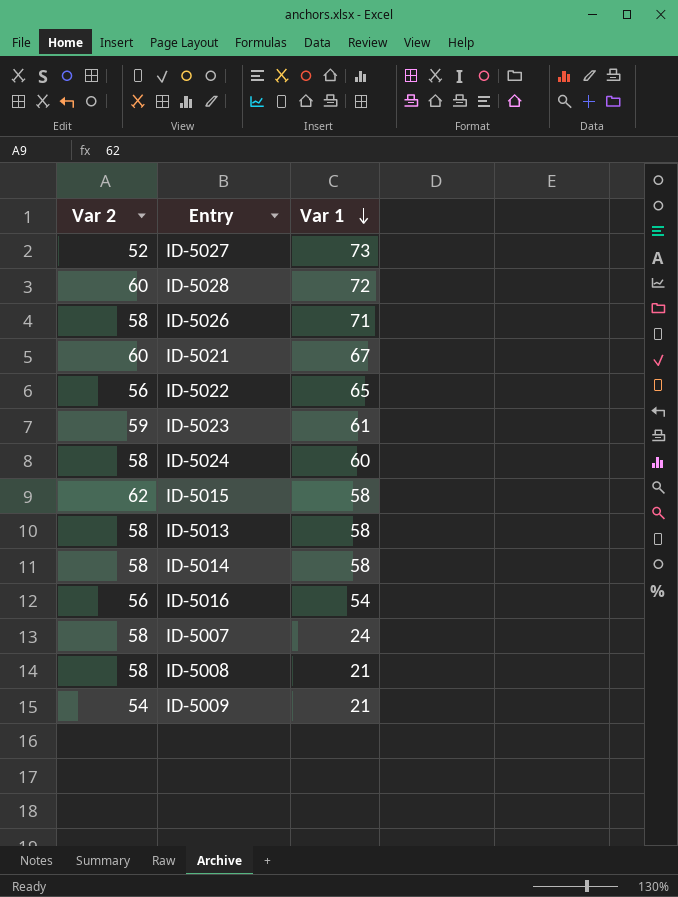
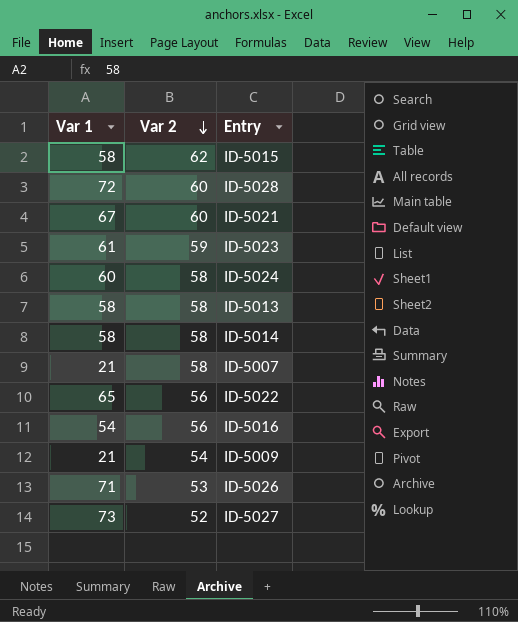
row order: Var 1 descending -> Var 2 descending
column Var 1 | position: 3 -> 1
row ID-5008: 58 | 21 -> none
ID-5007 | Var 1: 24 -> 21
ID-5026 | Var 2: 58 -> 53

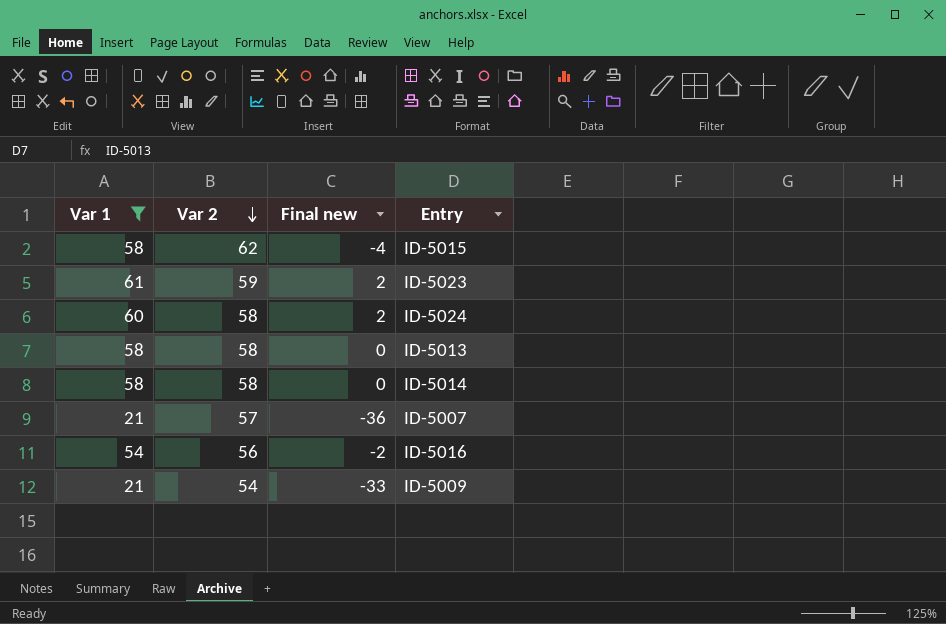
filter: none -> Var 1 <= 61
column Final new | formula: none -> [Var 1] - [Var 2]
ID-5007 | Var 2: 58 -> 57

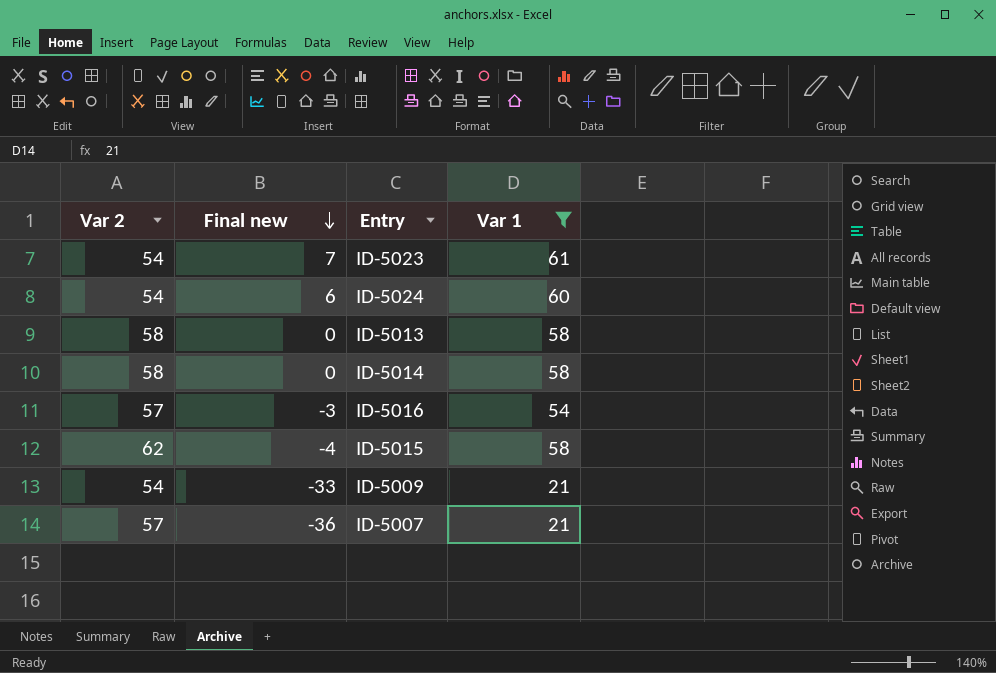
row order: Var 2 descending -> Final new descending
column Var 1 | position: 1 -> 4
ID-5023 | Var 2: 59 -> 54
ID-5023 | Final new: 2 -> 7
ID-5024 | Var 2: 58 -> 54
ID-5024 | Final new: 2 -> 6
ID-5016 | Var 2: 56 -> 57
ID-5016 | Final new: -2 -> -3

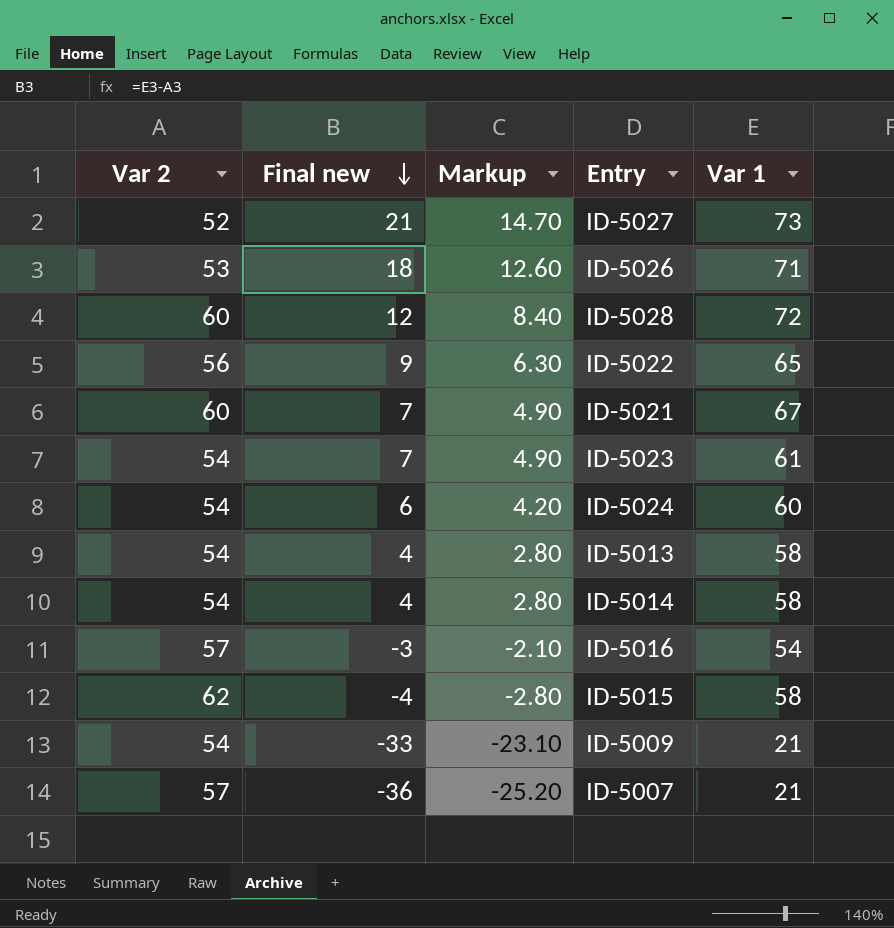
filter: Var 1 <= 61 -> none
column Markup | formula: none -> [Final new] * 0.7
ID-5013 | Var 2: 58 -> 54
ID-5013 | Final new: 0 -> 4
ID-5014 | Var 2: 58 -> 54
ID-5014 | Final new: 0 -> 4

